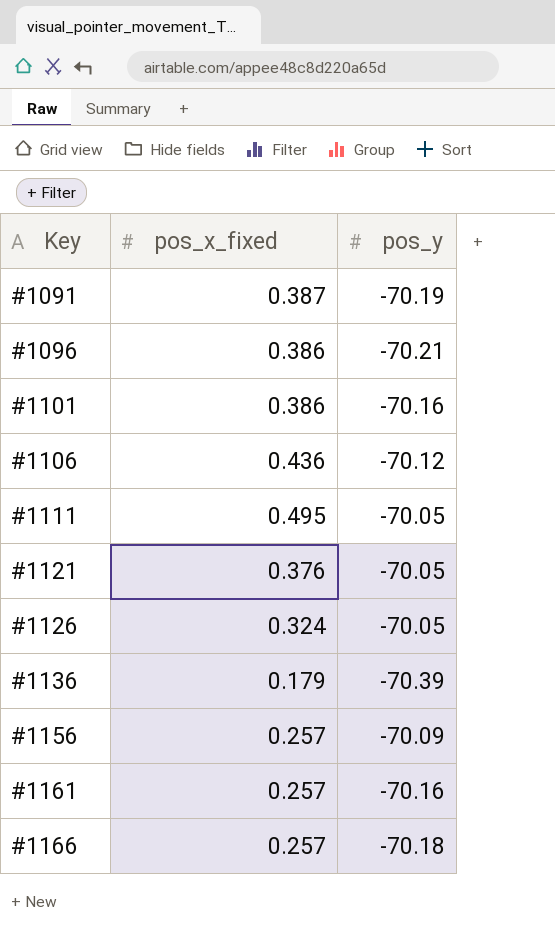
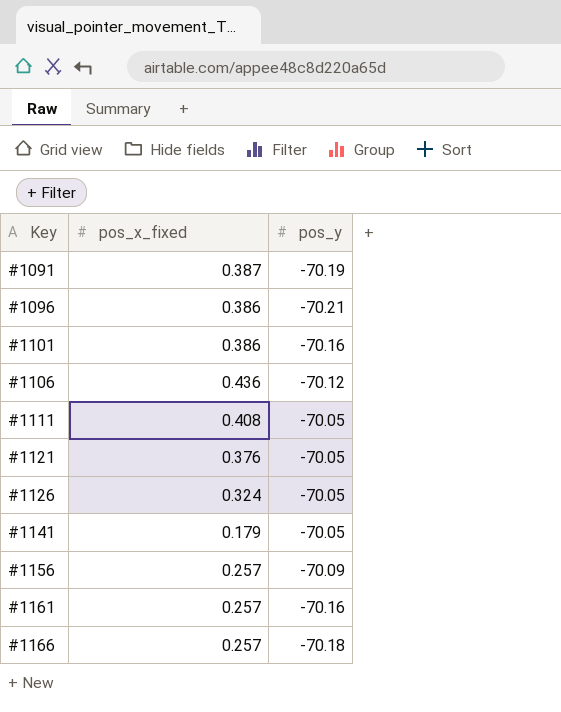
row #1136: 0.179 | -70.39 -> none
#1111 | pos_x_fixed: 0.495 -> 0.408
row #1141: none -> 0.179 | -70.05

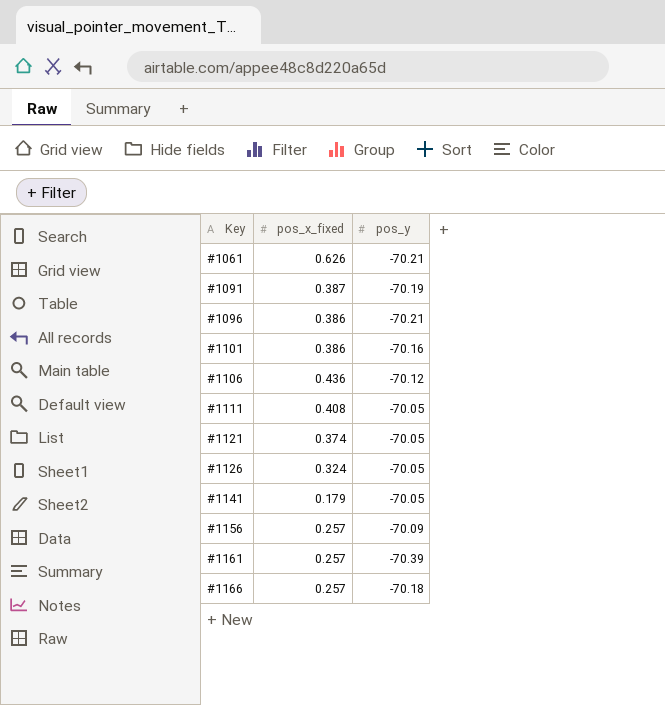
row #1061: none -> 0.626 | -70.21
#1121 | pos_x_fixed: 0.376 -> 0.374
#1161 | pos_y: -70.16 -> -70.39

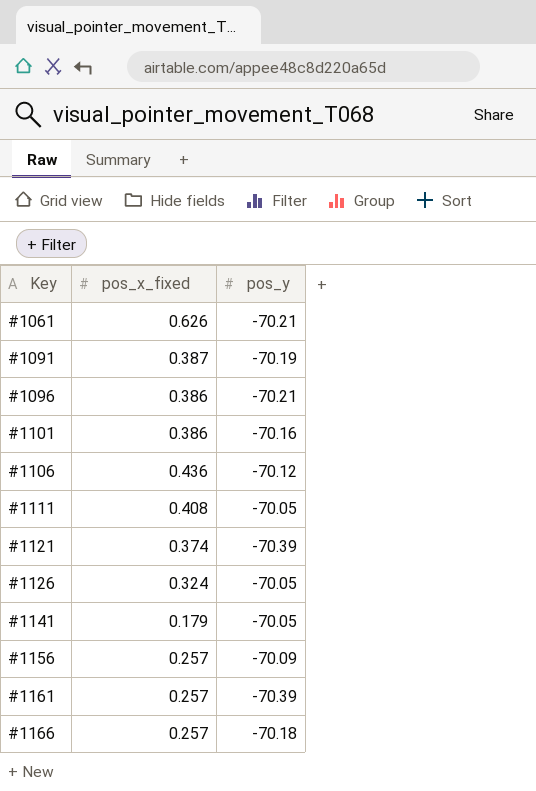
#1121 | pos_y: -70.05 -> -70.39

